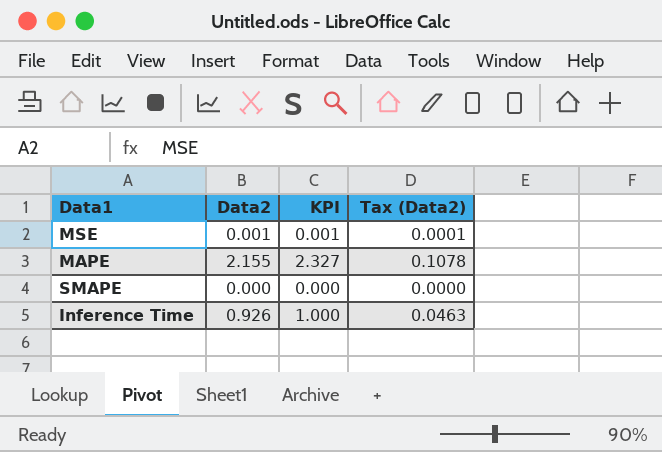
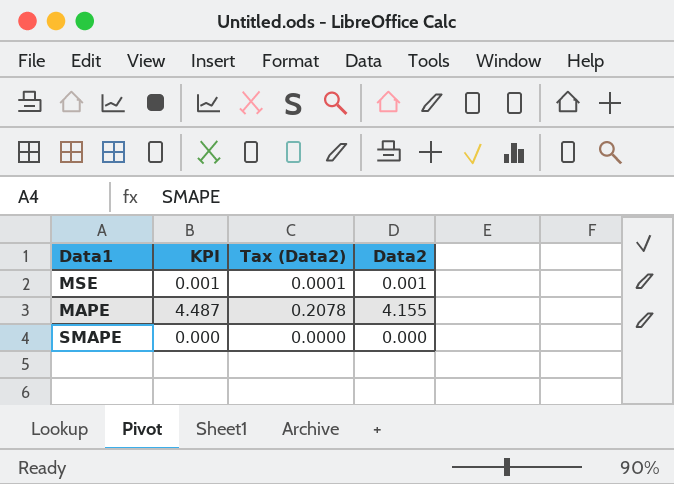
column Data2 | position: 2 -> 4
row Inference Time: 0.926 | 1.000 | 0.0463 -> none
MAPE | KPI: 2.327 -> 4.487
MAPE | Tax (Data2): 0.1078 -> 0.2078
MAPE | Data2: 2.155 -> 4.155

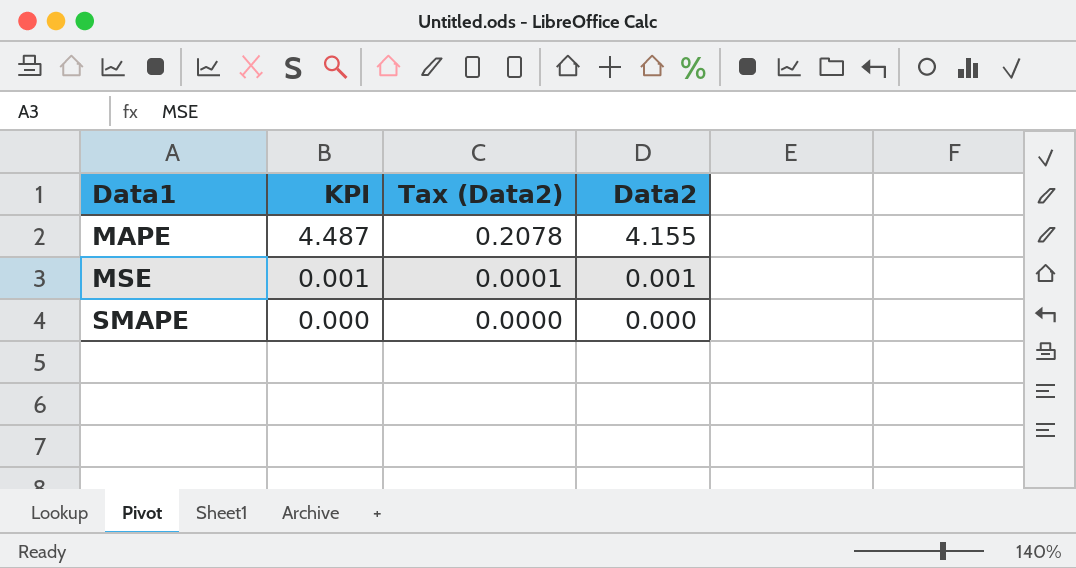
row order: none -> Data1 ascending

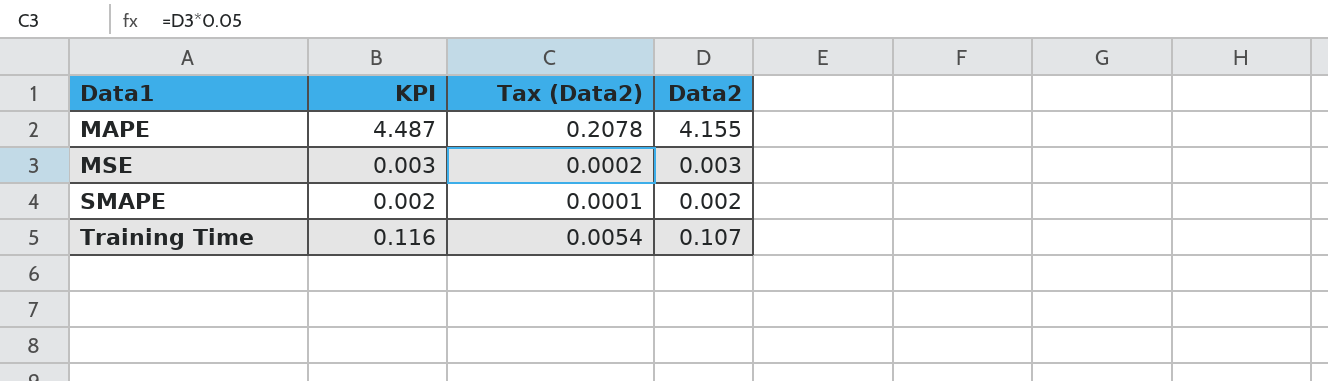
MSE | KPI: 0.001 -> 0.003
MSE | Tax (Data2): 0.0001 -> 0.0002
MSE | Data2: 0.001 -> 0.003
SMAPE | KPI: 0.000 -> 0.002
SMAPE | Tax (Data2): 0.0000 -> 0.0001
SMAPE | Data2: 0.000 -> 0.002
row Training Time: none -> 0.116 | 0.0054 | 0.107

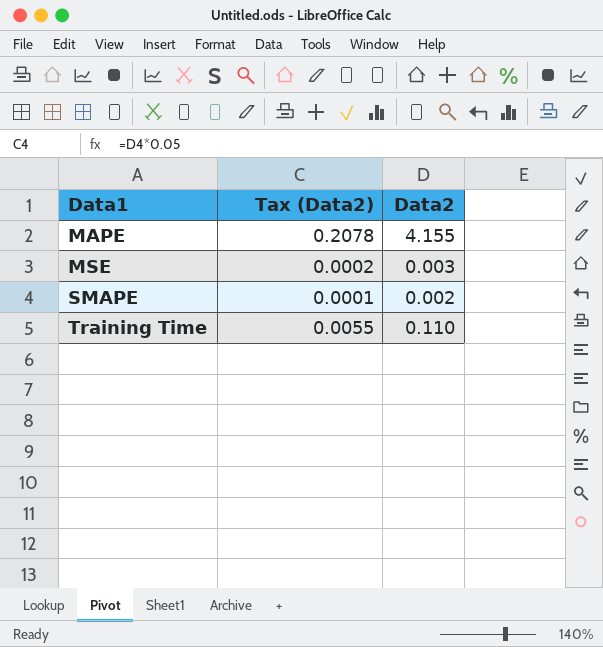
column KPI | formula: [Data2] * 1.08 -> none
Training Time | Tax (Data2): 0.0054 -> 0.0055
Training Time | Data2: 0.107 -> 0.110

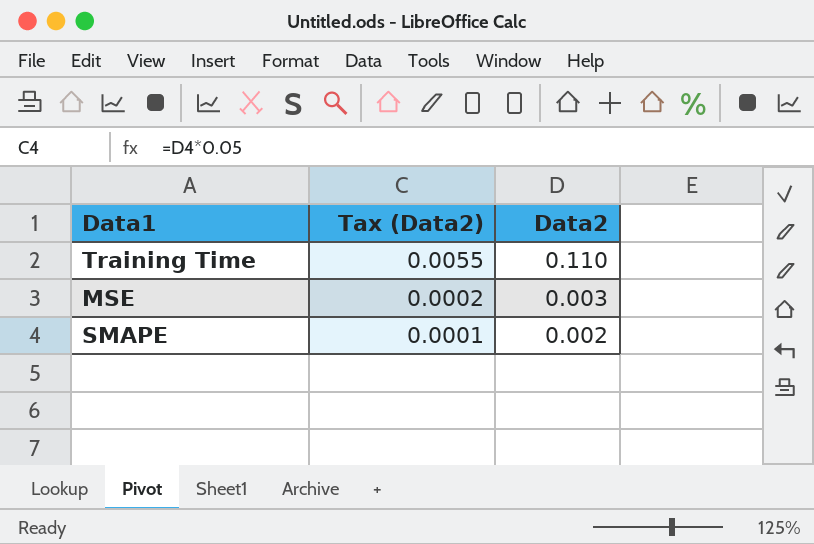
row order: Data1 ascending -> Tax (Data2) descending
row MAPE: 0.2078 | 4.155 -> none

